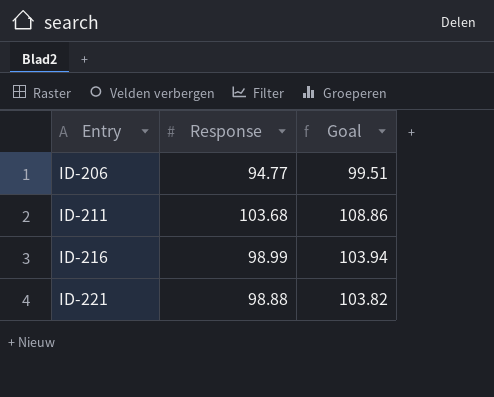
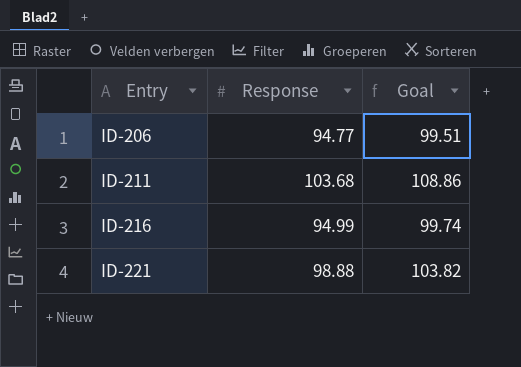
ID-216 | Response: 98.99 -> 94.99
ID-216 | Goal: 103.94 -> 99.74

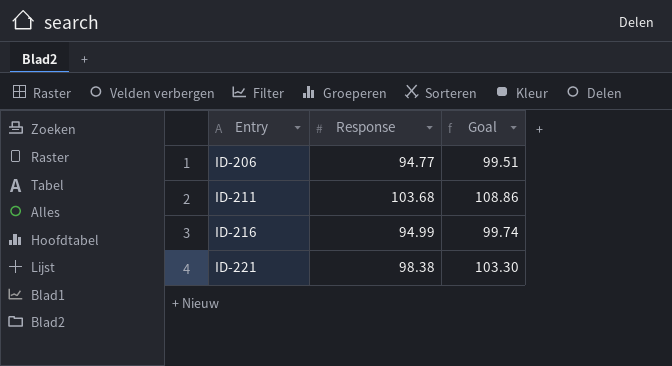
ID-221 | Response: 98.88 -> 98.38
ID-221 | Goal: 103.82 -> 103.30

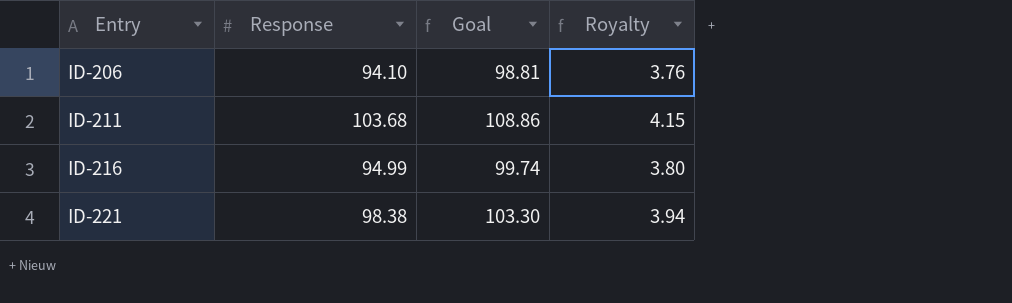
column Royalty | formula: none -> [Response] * 0.04
ID-206 | Response: 94.77 -> 94.10
ID-206 | Goal: 99.51 -> 98.81

